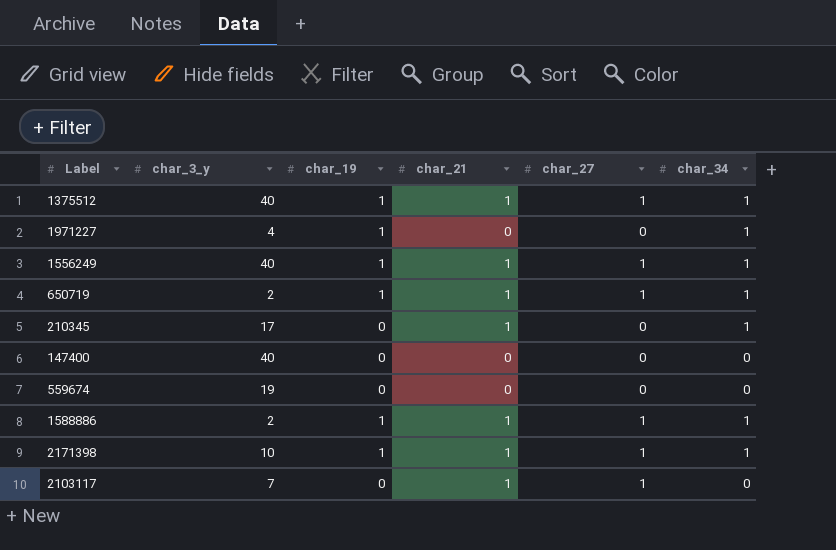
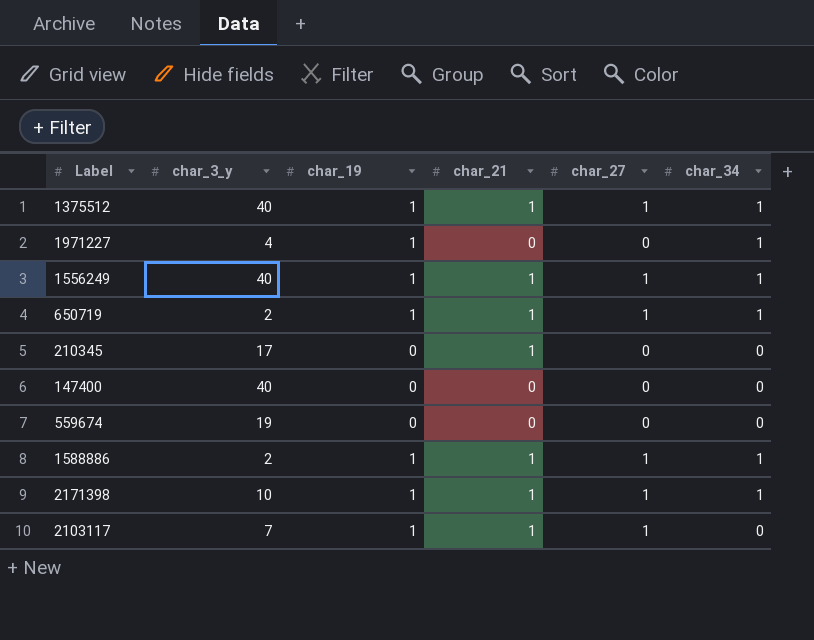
210345 | char_34: 1 -> 0
2103117 | char_19: 0 -> 1

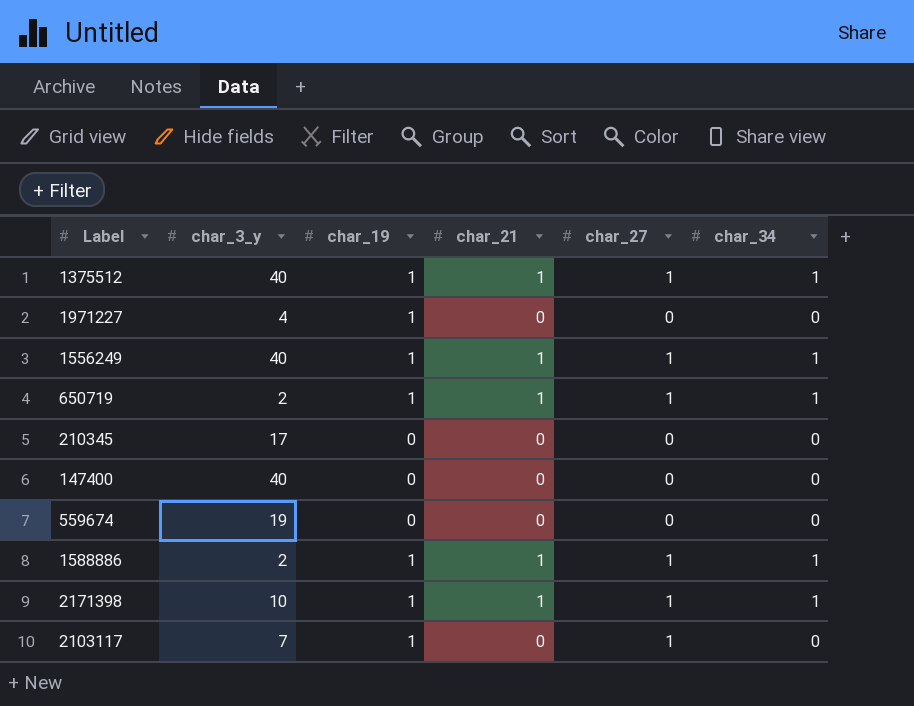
1971227 | char_34: 1 -> 0
210345 | char_21: 1 -> 0
2103117 | char_21: 1 -> 0

